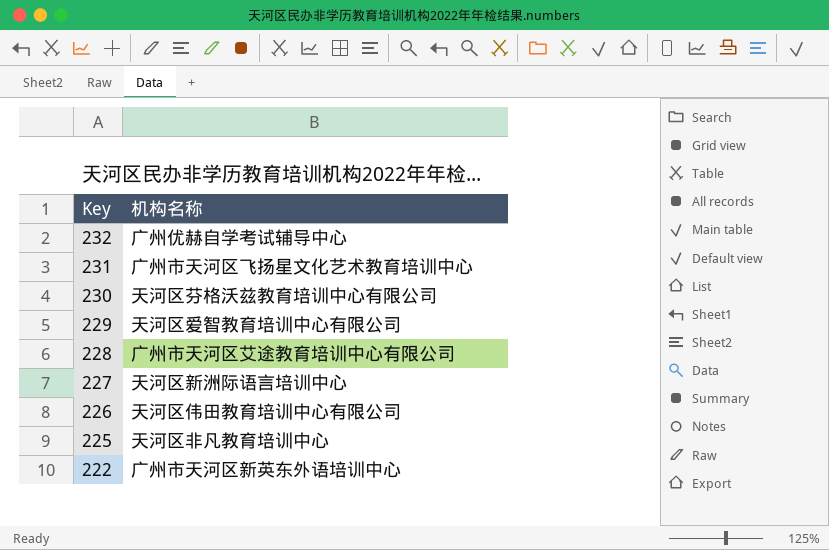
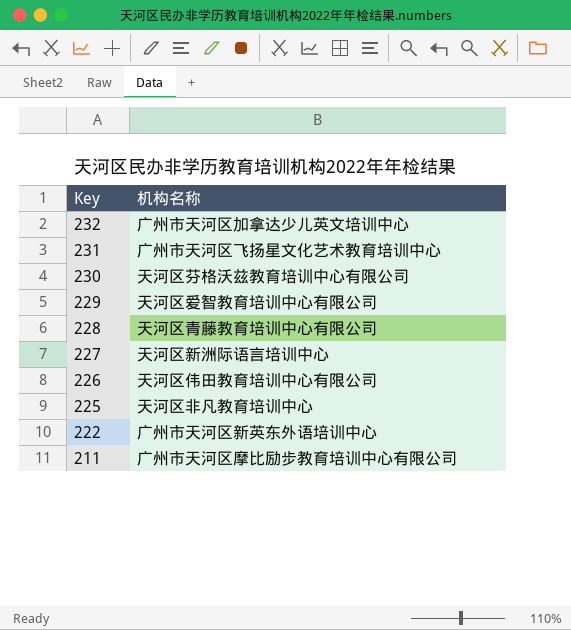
232 | 机构名称: 广州优赫自学考试辅导中心 -> 广州市天河区加拿达少儿英文培训中心
228 | 机构名称: 广州市天河区艾途教育培训中心有限公司 -> 天河区青藤教育培训中心有限公司
row 211: none -> 广州市天河区摩比励步教育培训中心有限公司

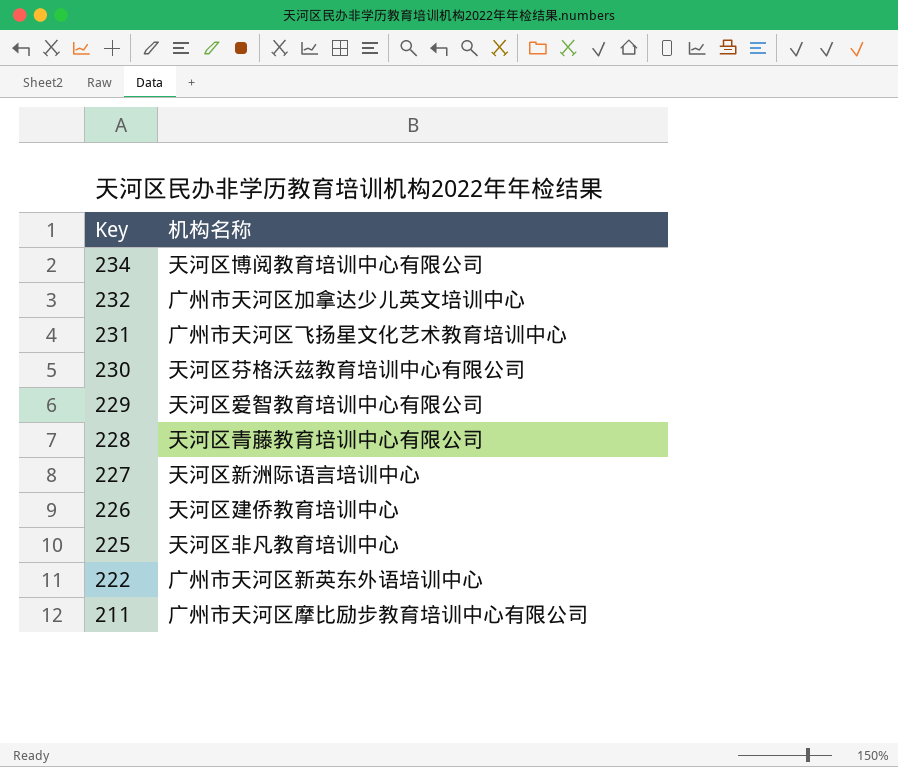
row 234: none -> 天河区博阅教育培训中心有限公司
226 | 机构名称: 天河区伟田教育培训中心有限公司 -> 天河区建侨教育培训中心

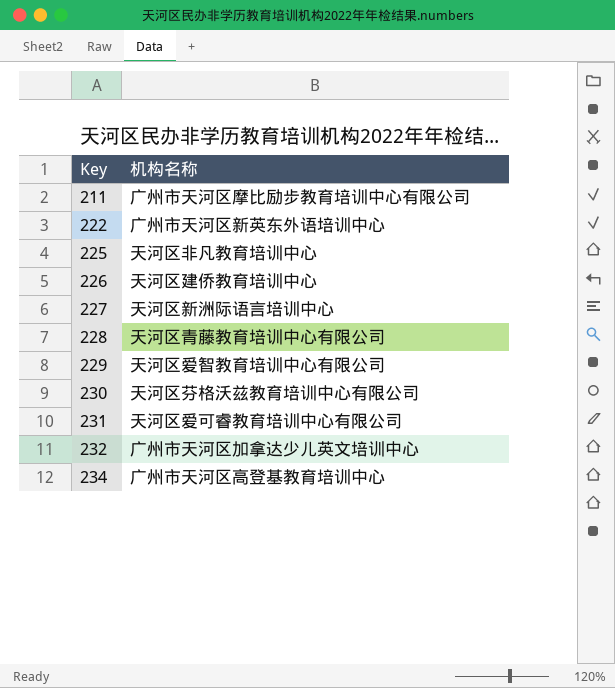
row order: Key descending -> Key ascending
231 | 机构名称: 广州市天河区飞扬星文化艺术教育培训中心 -> 天河区爱可睿教育培训中心有限公司
234 | 机构名称: 天河区博阅教育培训中心有限公司 -> 广州市天河区高登基教育培训中心

